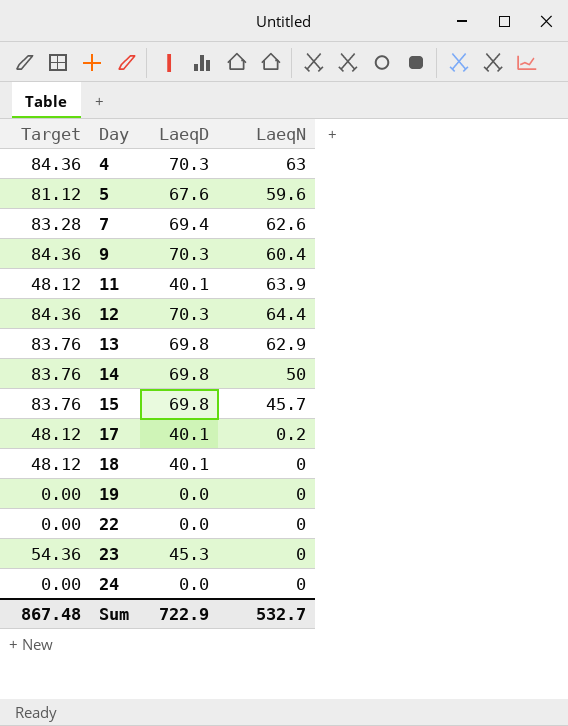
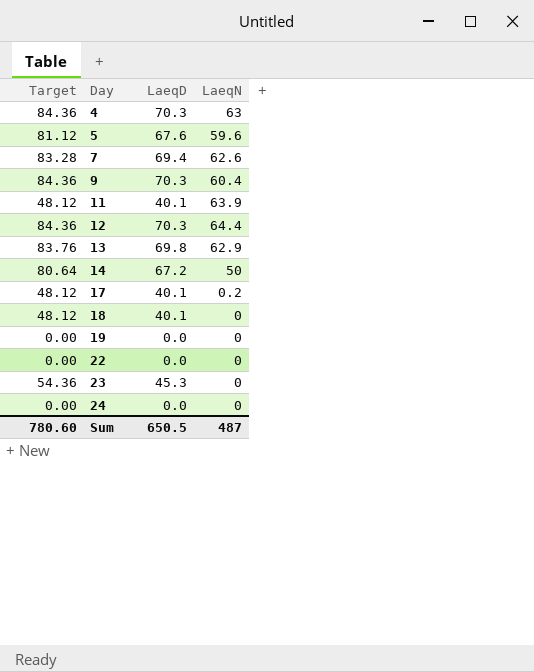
row 15: 83.76 | 69.8 | 45.7 -> none
14 | Target: 83.76 -> 80.64
14 | LaeqD: 69.8 -> 67.2
Sum | Target: 867.48 -> 780.60
Sum | LaeqD: 722.9 -> 650.5
Sum | LaeqN: 532.7 -> 487

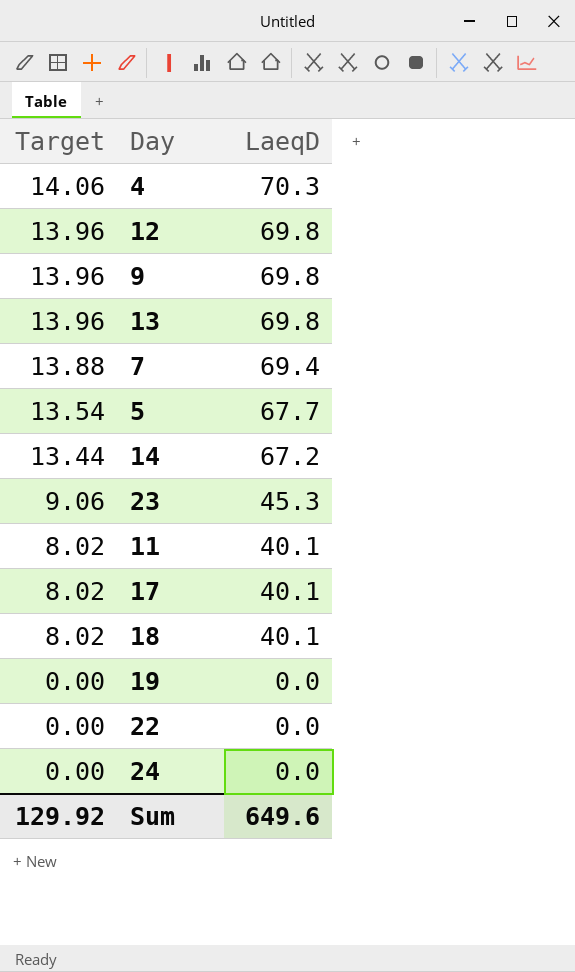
row order: Day ascending -> Target descending
column LaeqN | position: 4 -> none
column Target | formula: [LaeqD] * 1.2 -> [LaeqD] * 0.2
12 | LaeqD: 70.3 -> 69.8
9 | LaeqD: 70.3 -> 69.8
5 | LaeqD: 67.6 -> 67.7
Sum | Target: 780.60 -> 129.92
Sum | LaeqD: 650.5 -> 649.6

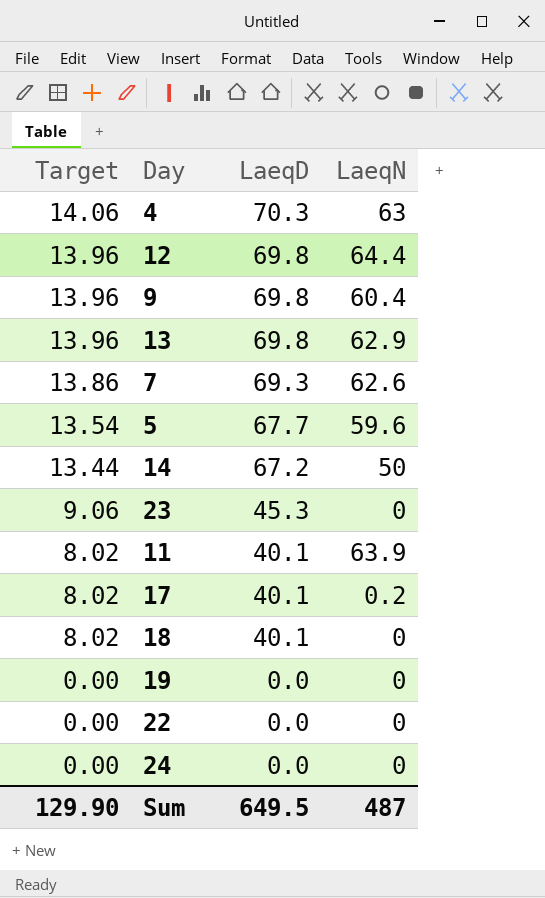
column LaeqN | position: none -> 4
7 | Target: 13.88 -> 13.86
7 | LaeqD: 69.4 -> 69.3
Sum | Target: 129.92 -> 129.90
Sum | LaeqD: 649.6 -> 649.5

